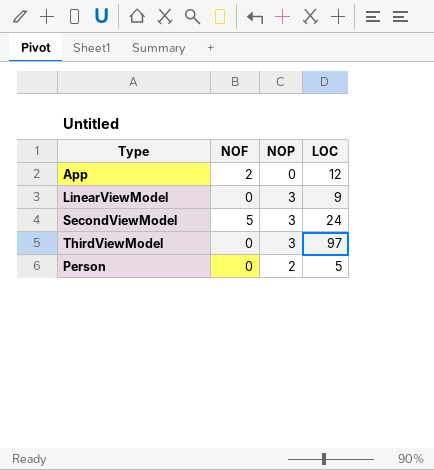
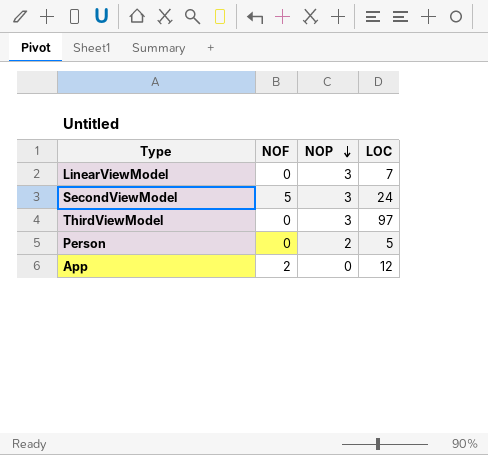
row order: none -> NOP descending
LinearViewModel | LOC: 9 -> 7

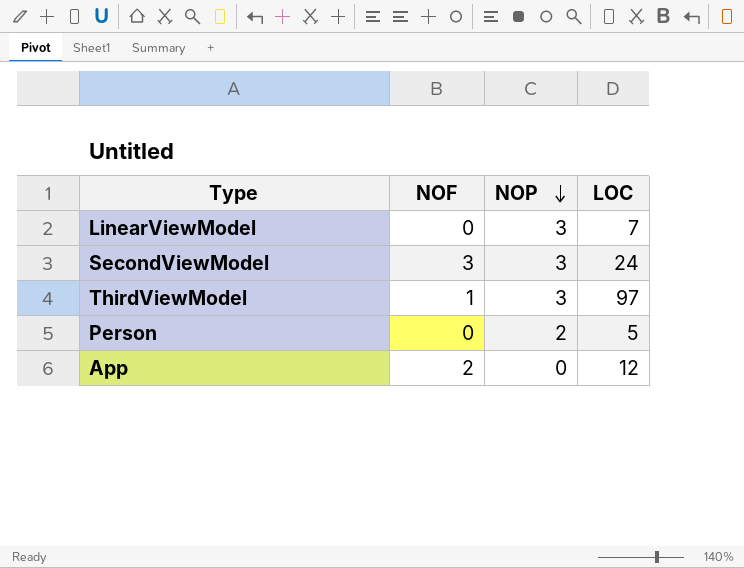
SecondViewModel | NOF: 5 -> 3
ThirdViewModel | NOF: 0 -> 1

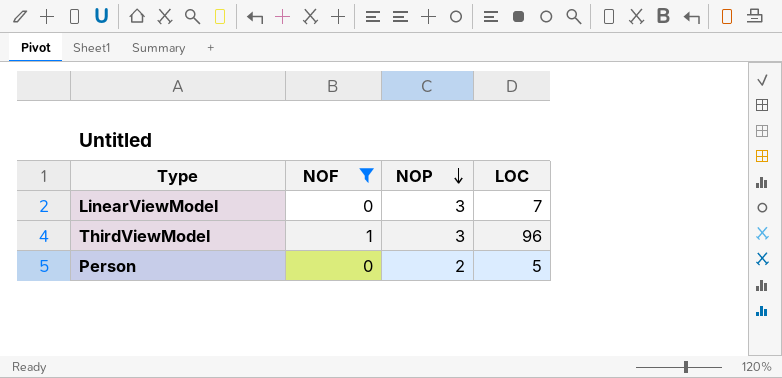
filter: none -> NOF <= 1
ThirdViewModel | LOC: 97 -> 96

